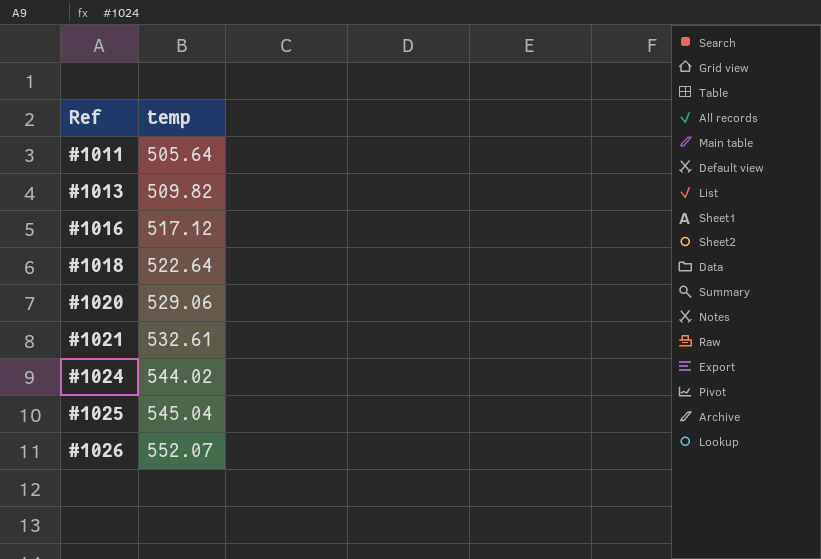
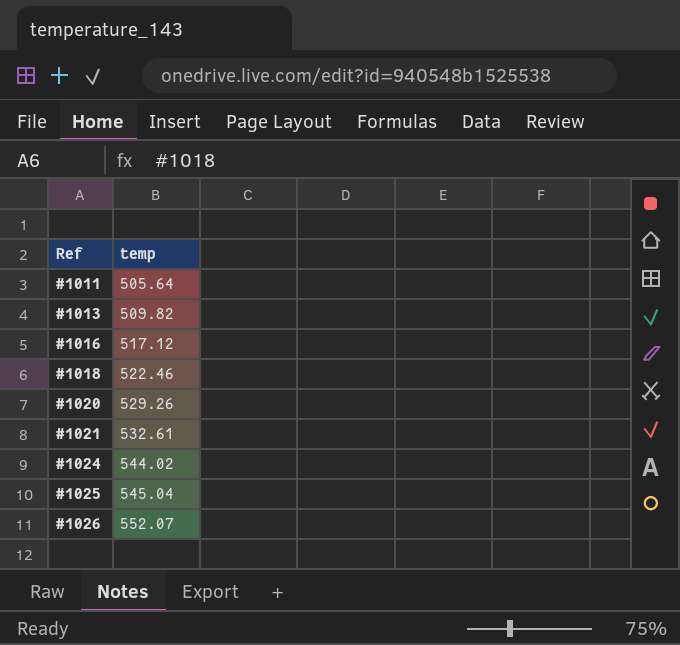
#1018 | temp: 522.64 -> 522.46
#1020 | temp: 529.06 -> 529.26

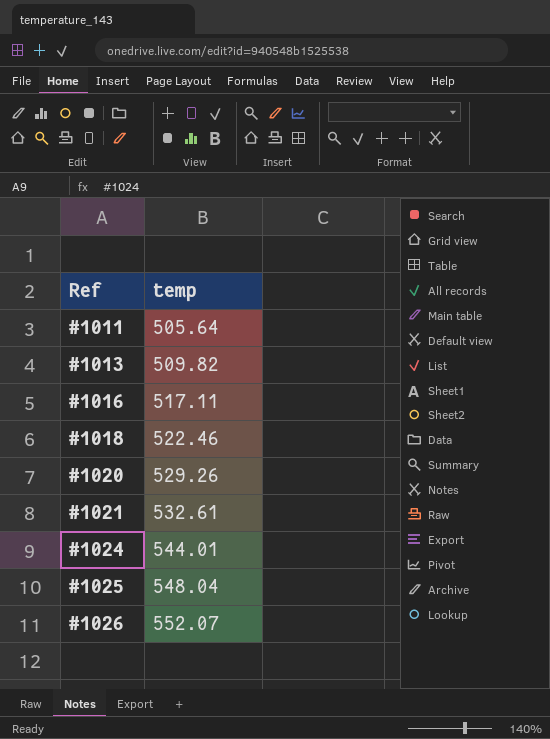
#1016 | temp: 517.12 -> 517.11
#1024 | temp: 544.02 -> 544.01
#1025 | temp: 545.04 -> 548.04

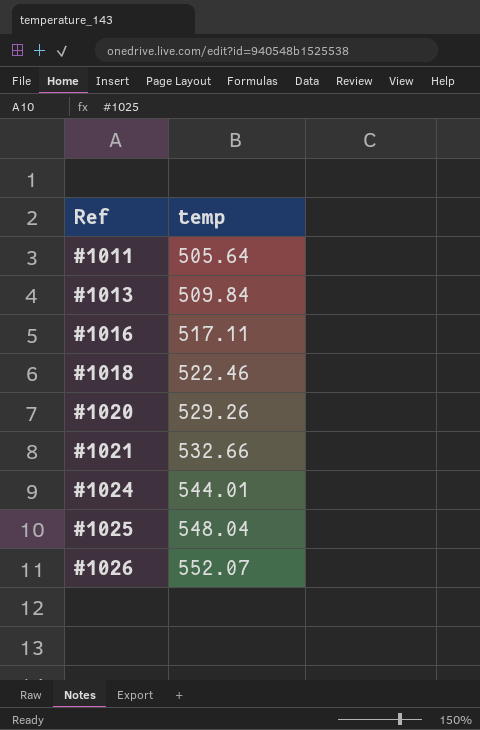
#1013 | temp: 509.82 -> 509.84
#1021 | temp: 532.61 -> 532.66

